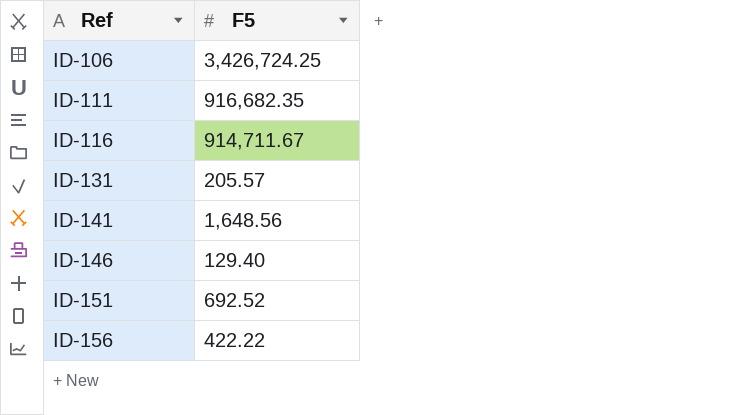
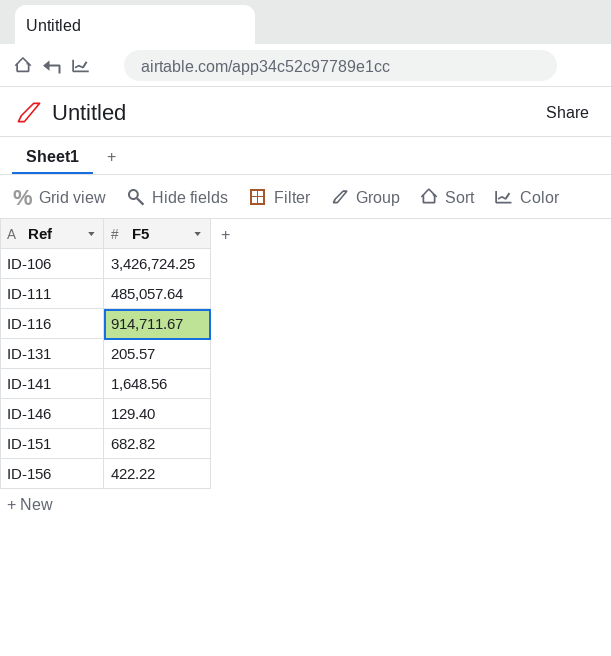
ID-111 | F5: 916,682.35 -> 485,057.64
ID-151 | F5: 692.52 -> 682.82

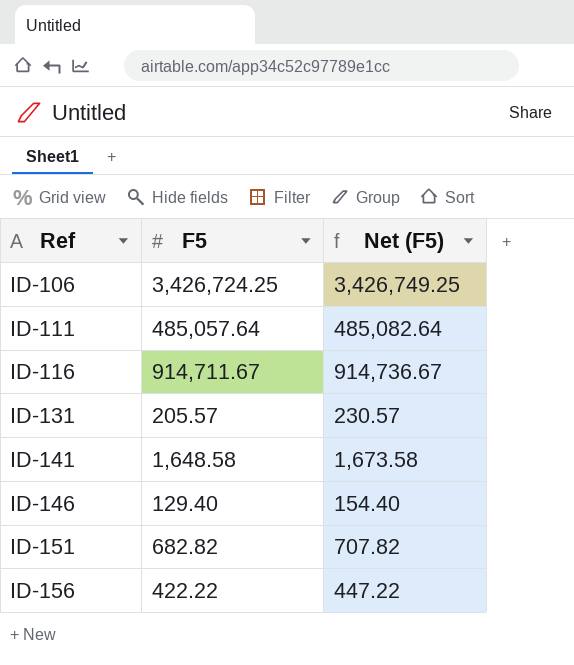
column Net (F5) | formula: none -> [F5] + 25
ID-141 | F5: 1,648.56 -> 1,648.58

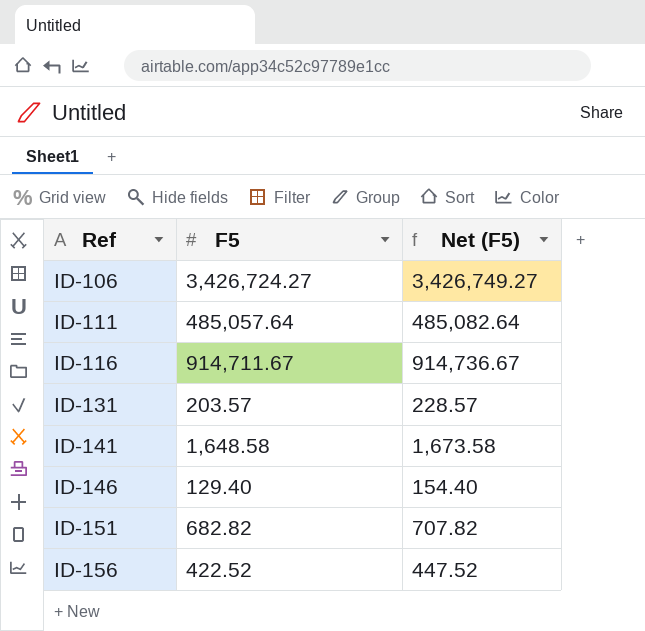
ID-106 | F5: 3,426,724.25 -> 3,426,724.27
ID-106 | Net (F5): 3,426,749.25 -> 3,426,749.27
ID-131 | F5: 205.57 -> 203.57
ID-131 | Net (F5): 230.57 -> 228.57
ID-156 | F5: 422.22 -> 422.52
ID-156 | Net (F5): 447.22 -> 447.52

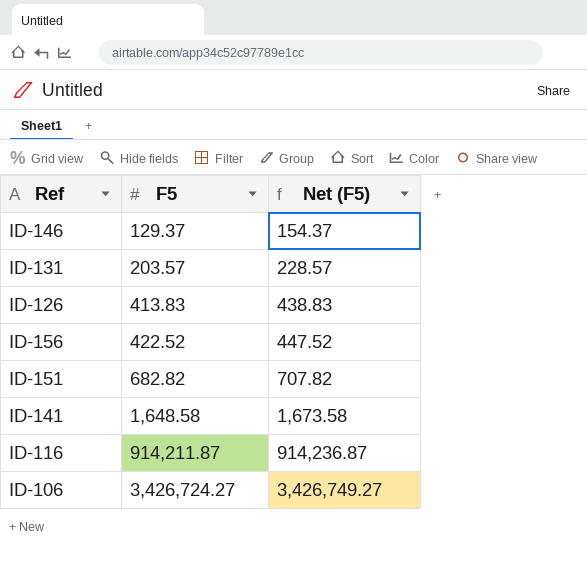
row order: Ref ascending -> F5 ascending
row ID-111: 485,057.64 | 485,082.64 -> none
ID-146 | F5: 129.40 -> 129.37
ID-146 | Net (F5): 154.40 -> 154.37
row ID-126: none -> 413.83 | 438.83
ID-116 | F5: 914,711.67 -> 914,211.87
ID-116 | Net (F5): 914,736.67 -> 914,236.87

